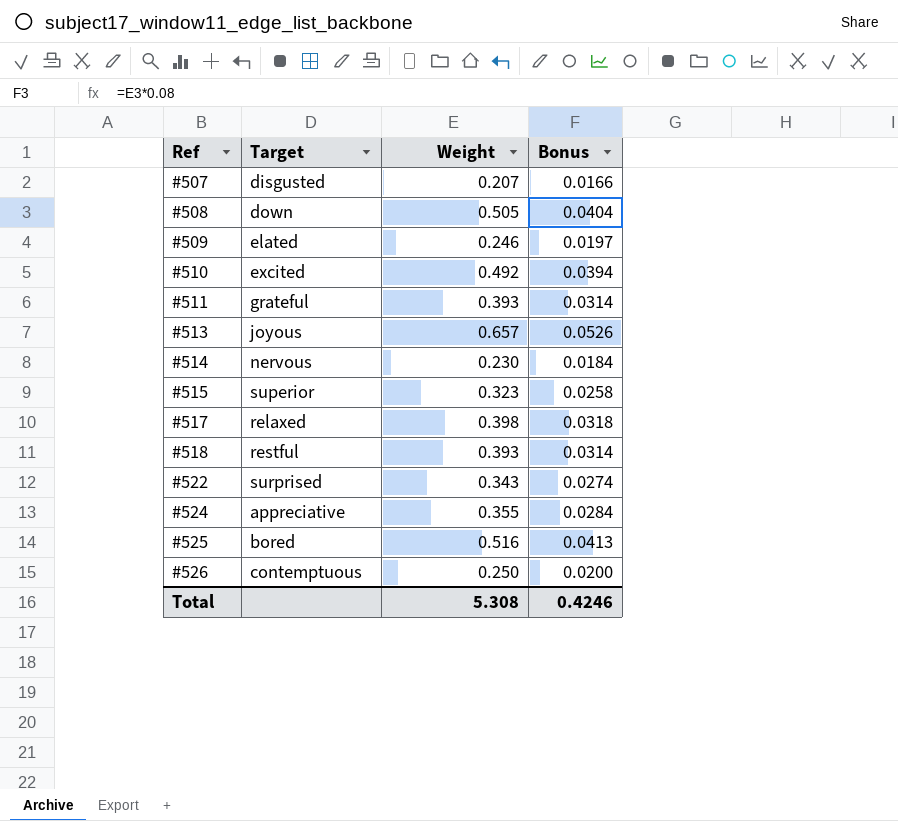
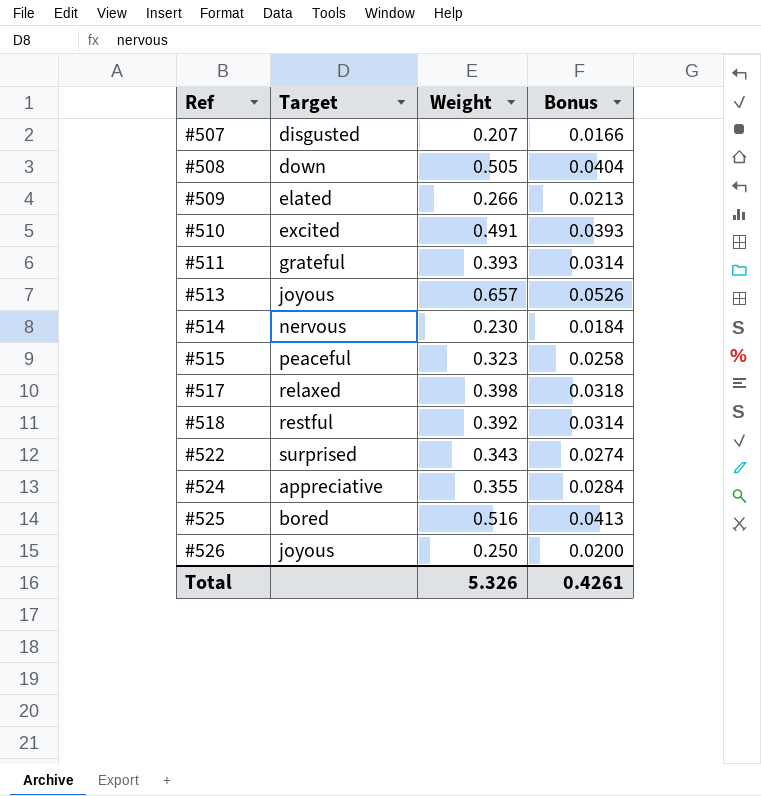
#509 | Weight: 0.246 -> 0.266
#509 | Bonus: 0.0197 -> 0.0213
#510 | Weight: 0.492 -> 0.491
#510 | Bonus: 0.0394 -> 0.0393
#515 | Target: superior -> peaceful
#518 | Weight: 0.393 -> 0.392
#526 | Target: contemptuous -> joyous
Total | Weight: 5.308 -> 5.326
Total | Bonus: 0.4246 -> 0.4261

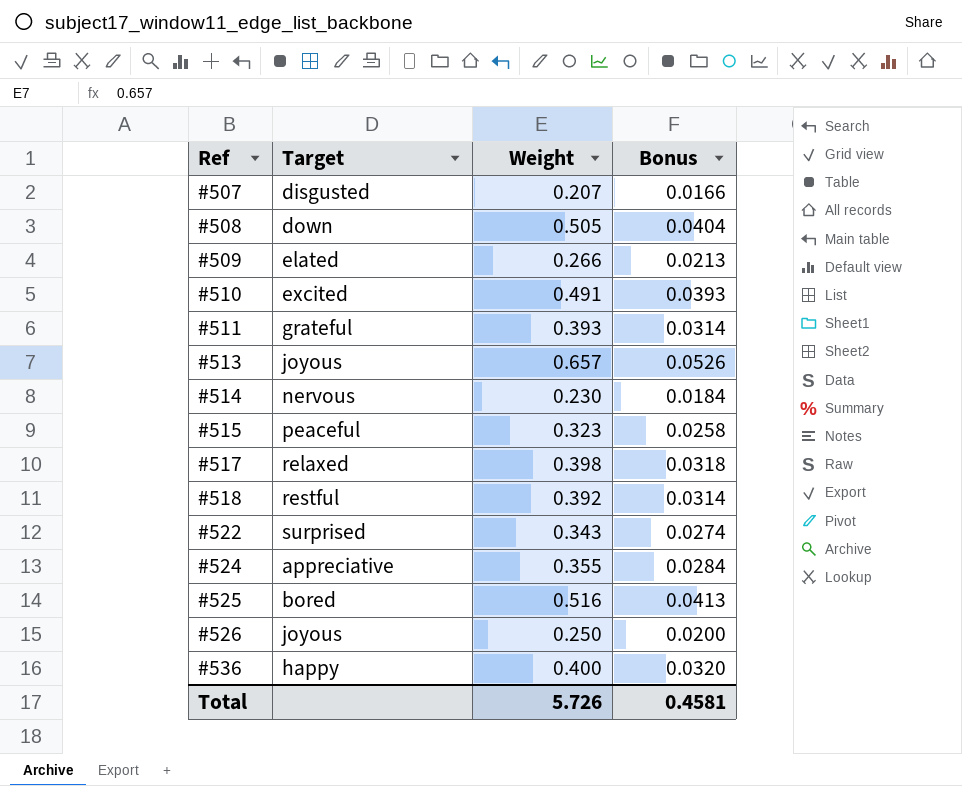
row #536: none -> happy | 0.400 | 0.0320
Total | Weight: 5.326 -> 5.726
Total | Bonus: 0.4261 -> 0.4581

